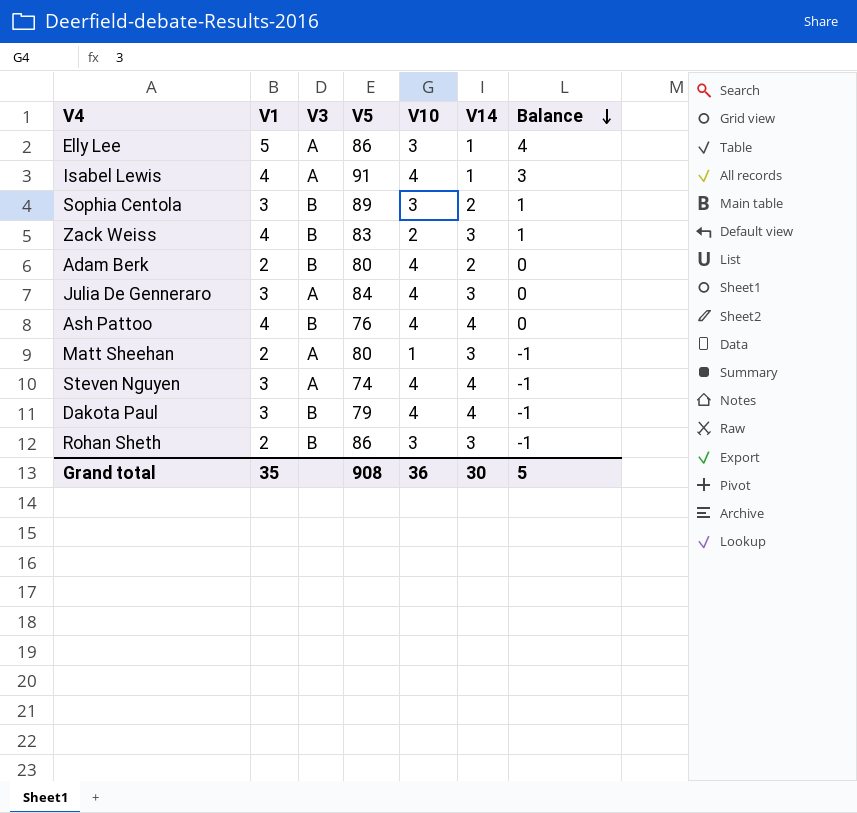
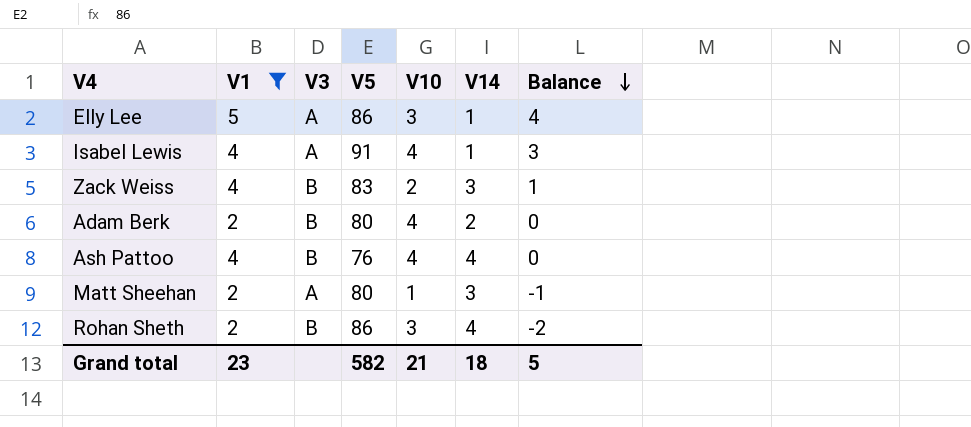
filter: none -> V1 != 3
Rohan Sheth | V14: 3 -> 4
Rohan Sheth | Balance: -1 -> -2
Grand total | V1: 35 -> 23
Grand total | V5: 908 -> 582
Grand total | V10: 36 -> 21
Grand total | V14: 30 -> 18

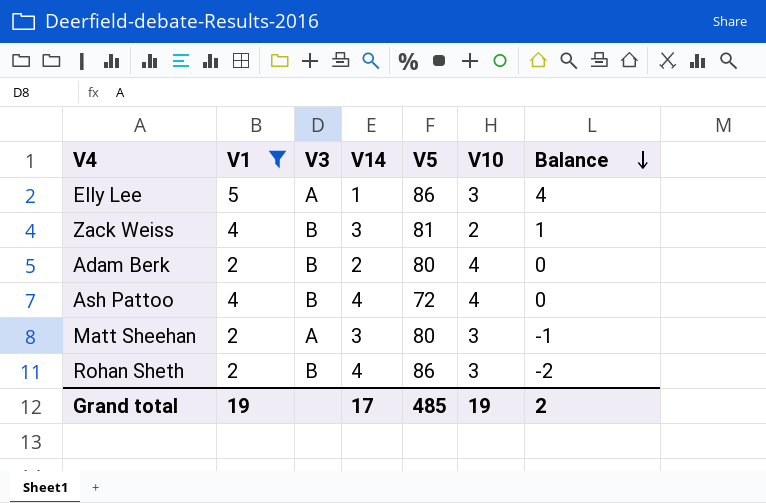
column V14 | position: 6 -> 4
row Isabel Lewis: 4 | A | 91 | 4 | 1 | 3 -> none
Zack Weiss | V5: 83 -> 81
Ash Pattoo | V5: 76 -> 72
Matt Sheehan | V10: 1 -> 3
Grand total | V1: 23 -> 19
Grand total | V14: 18 -> 17
Grand total | V5: 582 -> 485
Grand total | V10: 21 -> 19
Grand total | Balance: 5 -> 2

